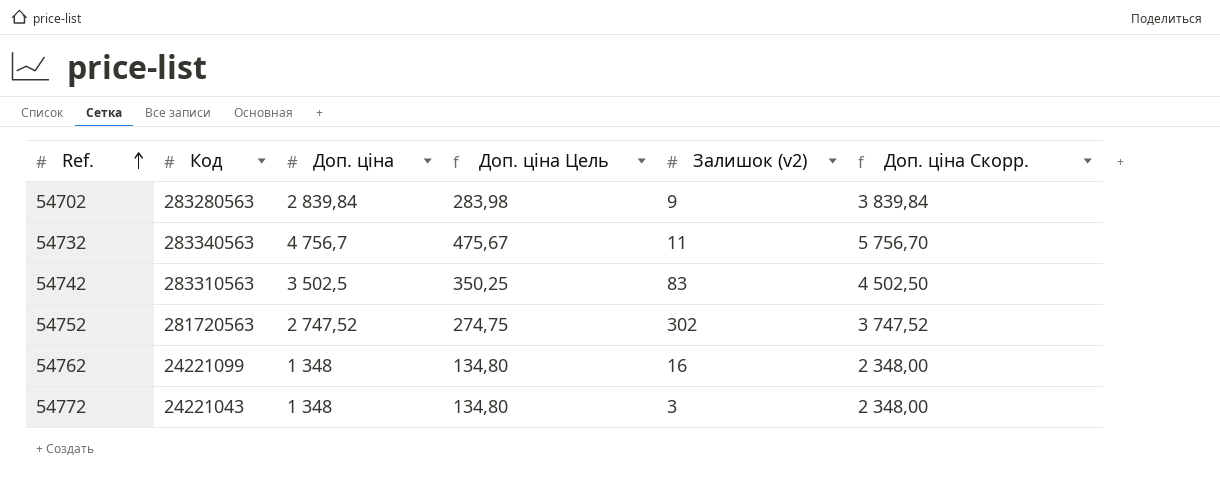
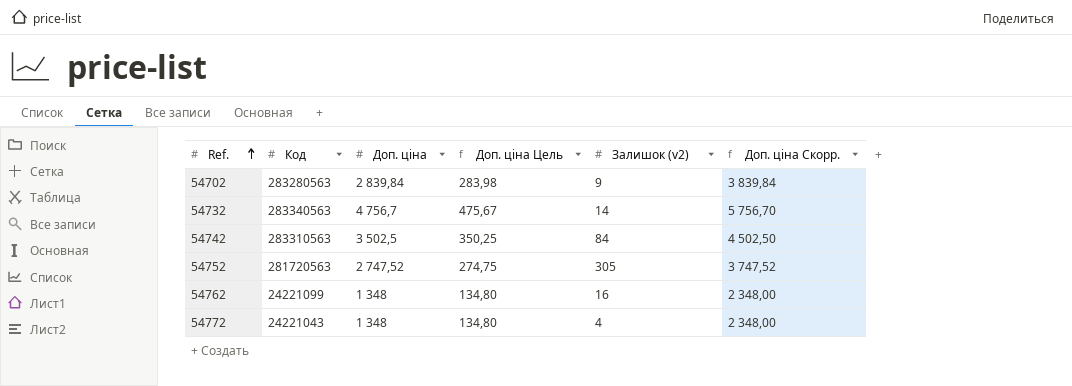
54732 | Залишок (v2): 11 -> 14
54742 | Залишок (v2): 83 -> 84
54752 | Залишок (v2): 302 -> 305
54772 | Залишок (v2): 3 -> 4

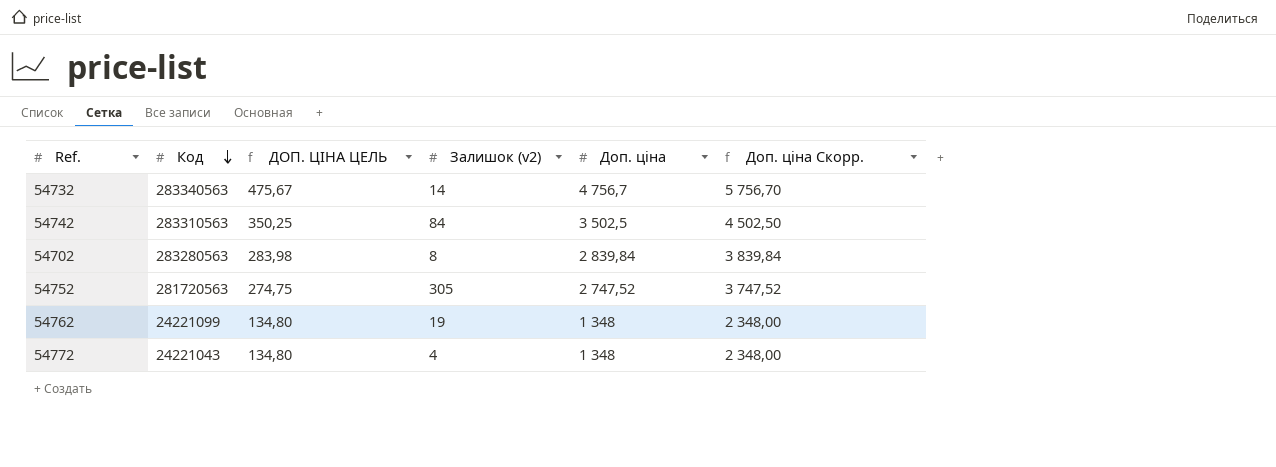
row order: Ref. ascending -> Код descending
column name: Доп. ціна Цель -> ДОП. ЦІНА ЦЕЛЬ
column Доп. ціна | position: 3 -> 5
54702 | Залишок (v2): 9 -> 8
54762 | Залишок (v2): 16 -> 19

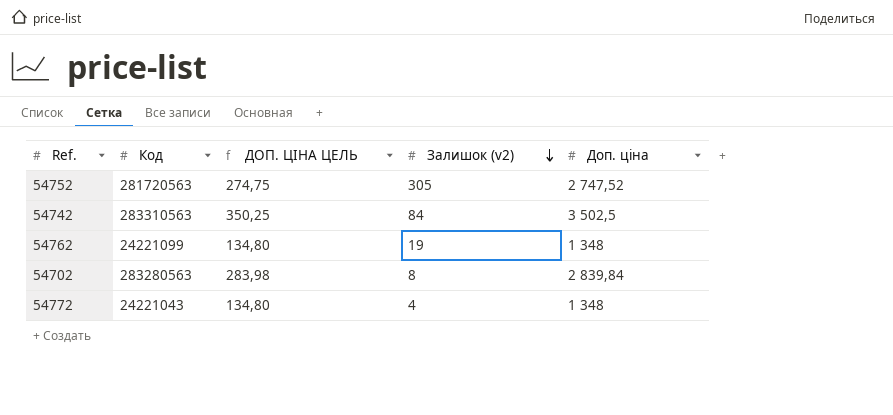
row order: Код descending -> Залишок (v2) descending
column Доп. ціна Скорр. | formula: [Доп. ціна] + 1000 -> none
row 54732: 283340563 | 475,67 | 14 | 4 756,7 | 5 756,70 -> none

